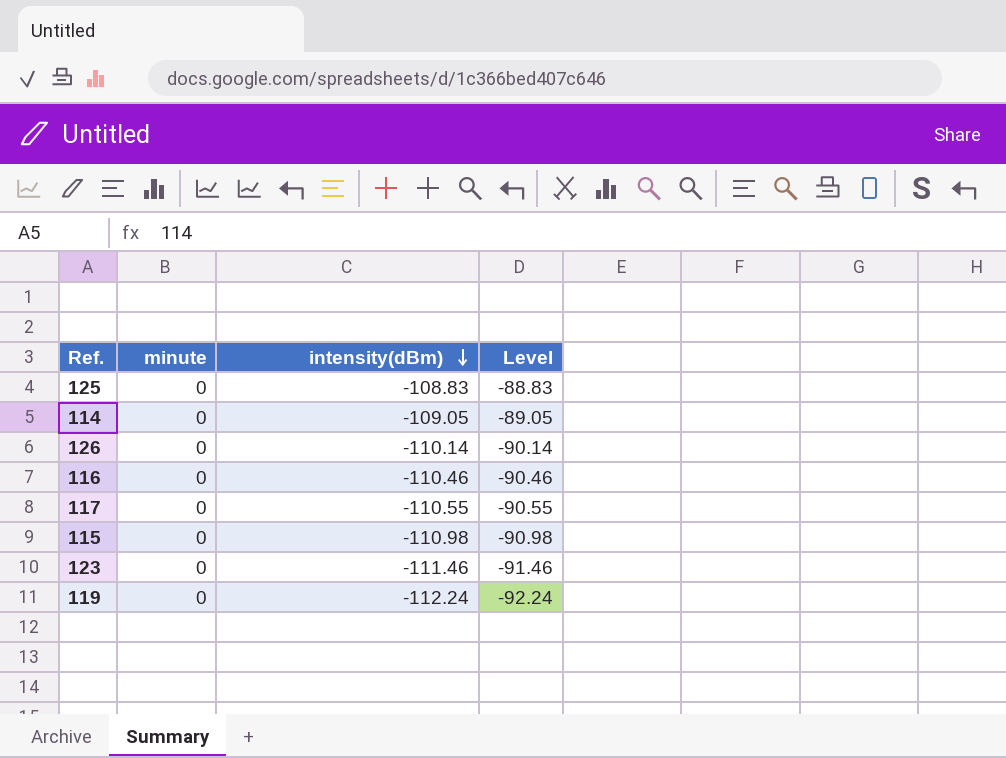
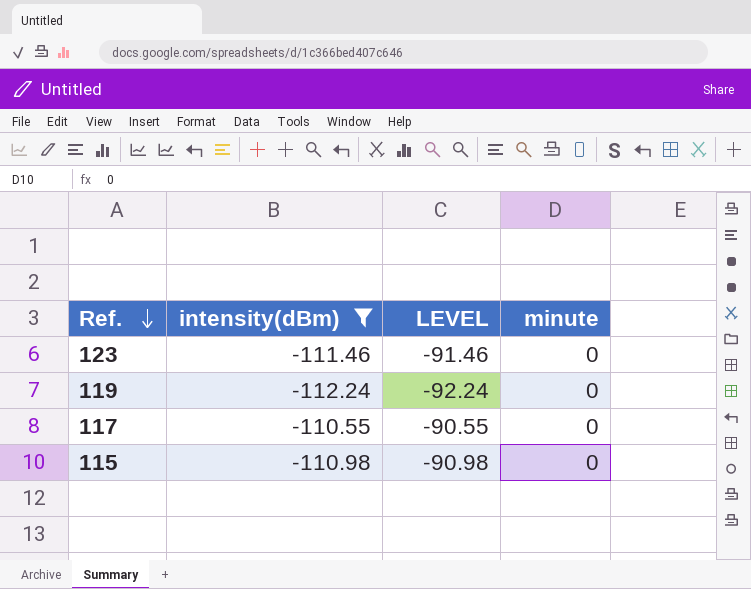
filter: none -> intensity(dBm) <= -110.55
row order: intensity(dBm) descending -> Ref. descending
column name: Level -> LEVEL
column minute | position: 2 -> 4

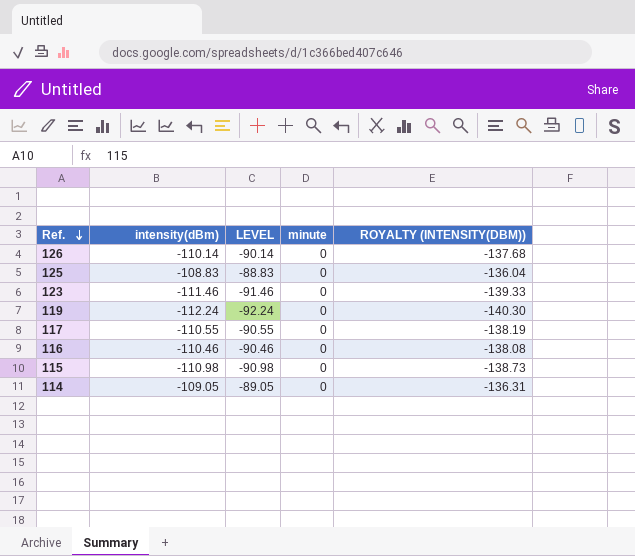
filter: intensity(dBm) <= -110.55 -> none
column ROYALTY (INTENSITY(DBM)) | formula: none -> [intensity(dBm)] * 1.25

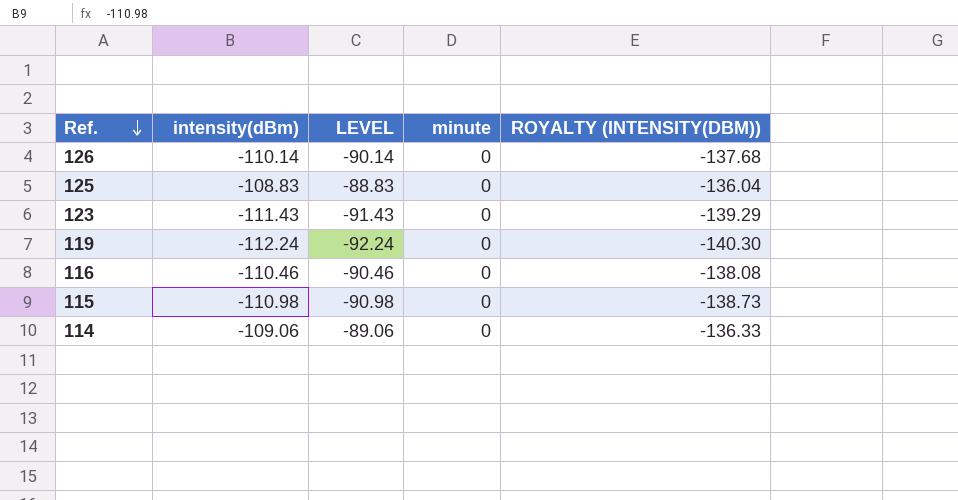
row 117: -110.55 | -90.55 | 0 | -138.19 -> none
123 | intensity(dBm): -111.46 -> -111.43
123 | LEVEL: -91.46 -> -91.43
123 | ROYALTY (INTENSITY(DBM)): -139.33 -> -139.29
114 | intensity(dBm): -109.05 -> -109.06
114 | LEVEL: -89.05 -> -89.06
114 | ROYALTY (INTENSITY(DBM)): -136.31 -> -136.33

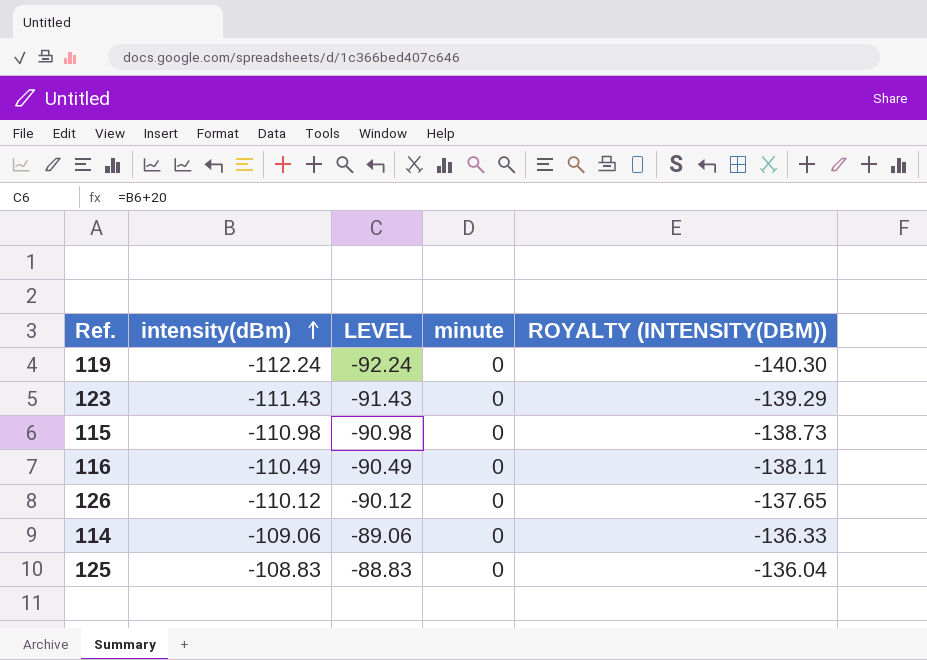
row order: Ref. descending -> intensity(dBm) ascending
116 | intensity(dBm): -110.46 -> -110.49
116 | LEVEL: -90.46 -> -90.49
116 | ROYALTY (INTENSITY(DBM)): -138.08 -> -138.11
126 | intensity(dBm): -110.14 -> -110.12
126 | LEVEL: -90.14 -> -90.12
126 | ROYALTY (INTENSITY(DBM)): -137.68 -> -137.65

